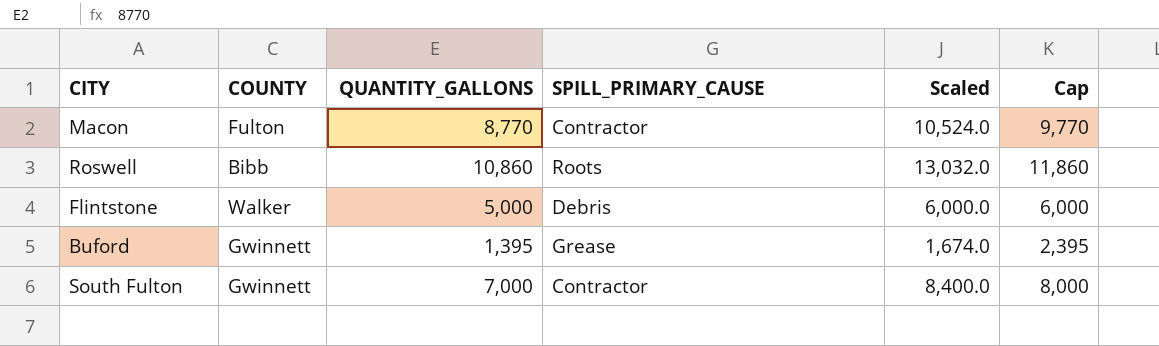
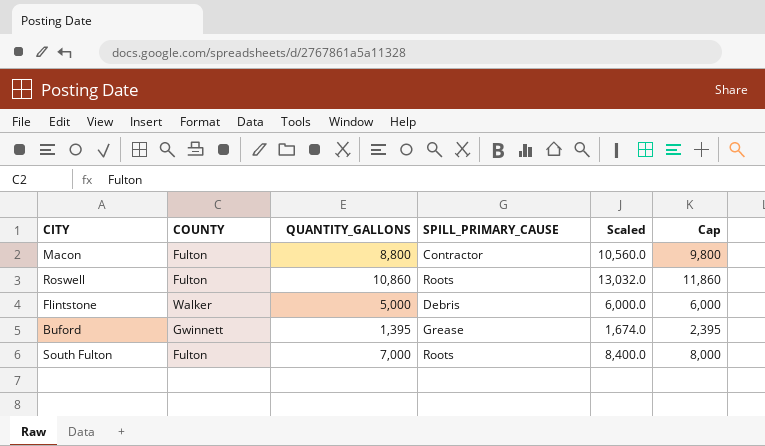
Macon | QUANTITY_GALLONS: 8,770 -> 8,800
Macon | Scaled: 10,524.0 -> 10,560.0
Macon | Cap: 9,770 -> 9,800
Roswell | COUNTY: Bibb -> Fulton
South Fulton | COUNTY: Gwinnett -> Fulton
South Fulton | SPILL_PRIMARY_CAUSE: Contractor -> Roots

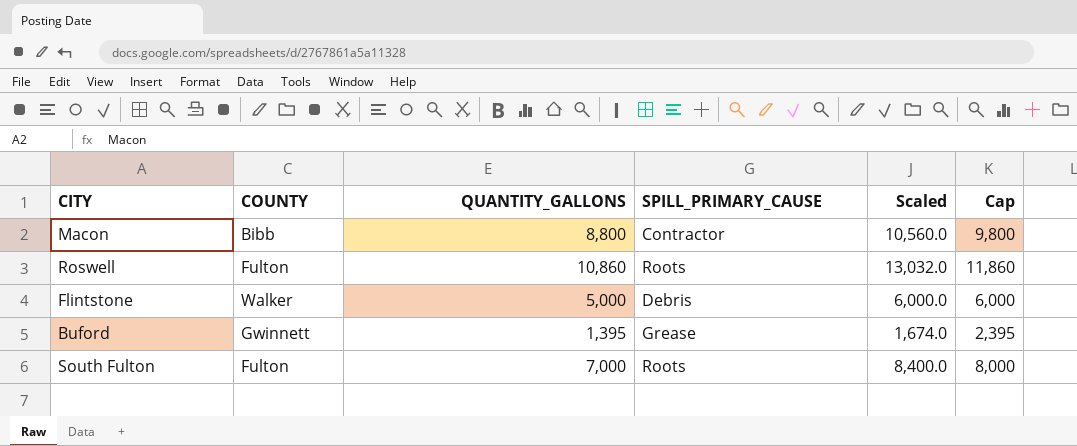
Macon | COUNTY: Fulton -> Bibb

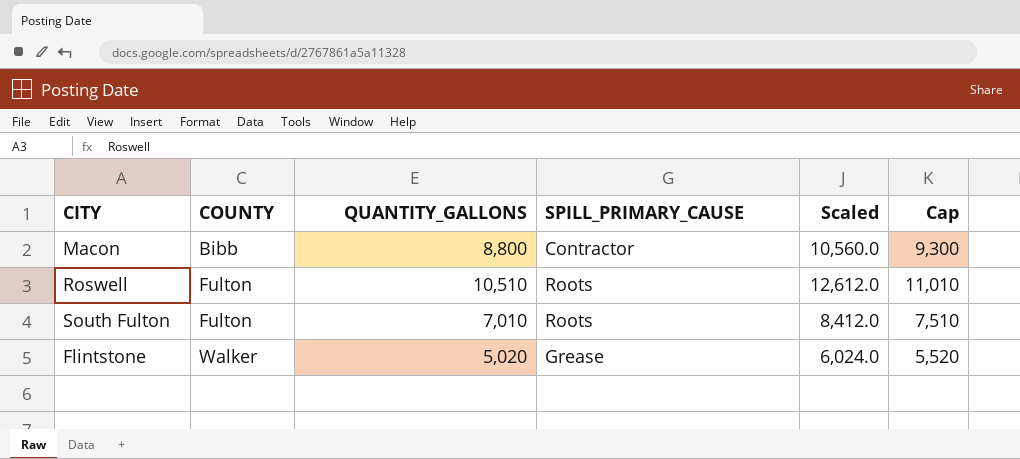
row order: none -> COUNTY ascending
column Cap | formula: [QUANTITY_GALLONS] + 1000 -> [QUANTITY_GALLONS] + 500
row Buford: Gwinnett | 1,395 | Grease | 1,674.0 | 2,395 -> none
Roswell | QUANTITY_GALLONS: 10,860 -> 10,510
Roswell | Scaled: 13,032.0 -> 12,612.0
South Fulton | QUANTITY_GALLONS: 7,000 -> 7,010
South Fulton | Scaled: 8,400.0 -> 8,412.0
Flintstone | QUANTITY_GALLONS: 5,000 -> 5,020
Flintstone | SPILL_PRIMARY_CAUSE: Debris -> Grease
Flintstone | Scaled: 6,000.0 -> 6,024.0

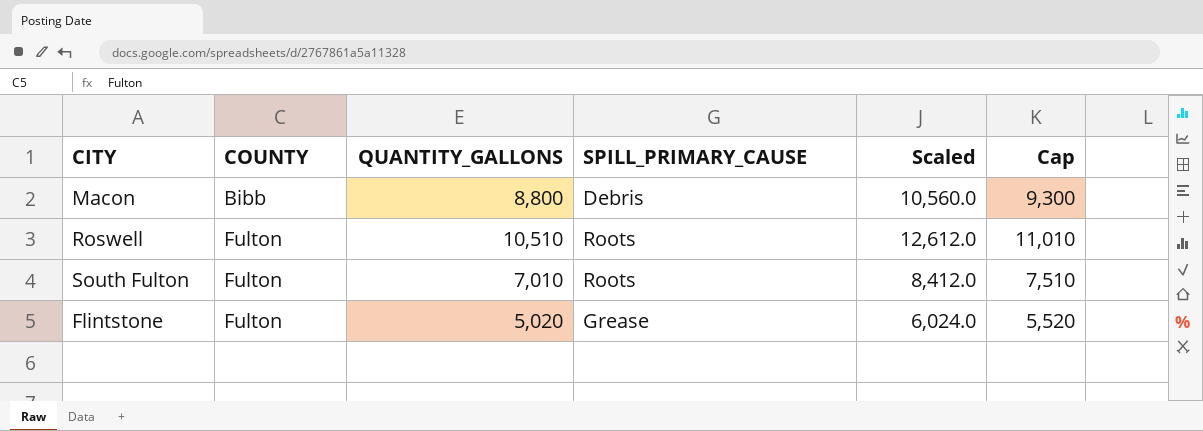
Macon | SPILL_PRIMARY_CAUSE: Contractor -> Debris
Flintstone | COUNTY: Walker -> Fulton

